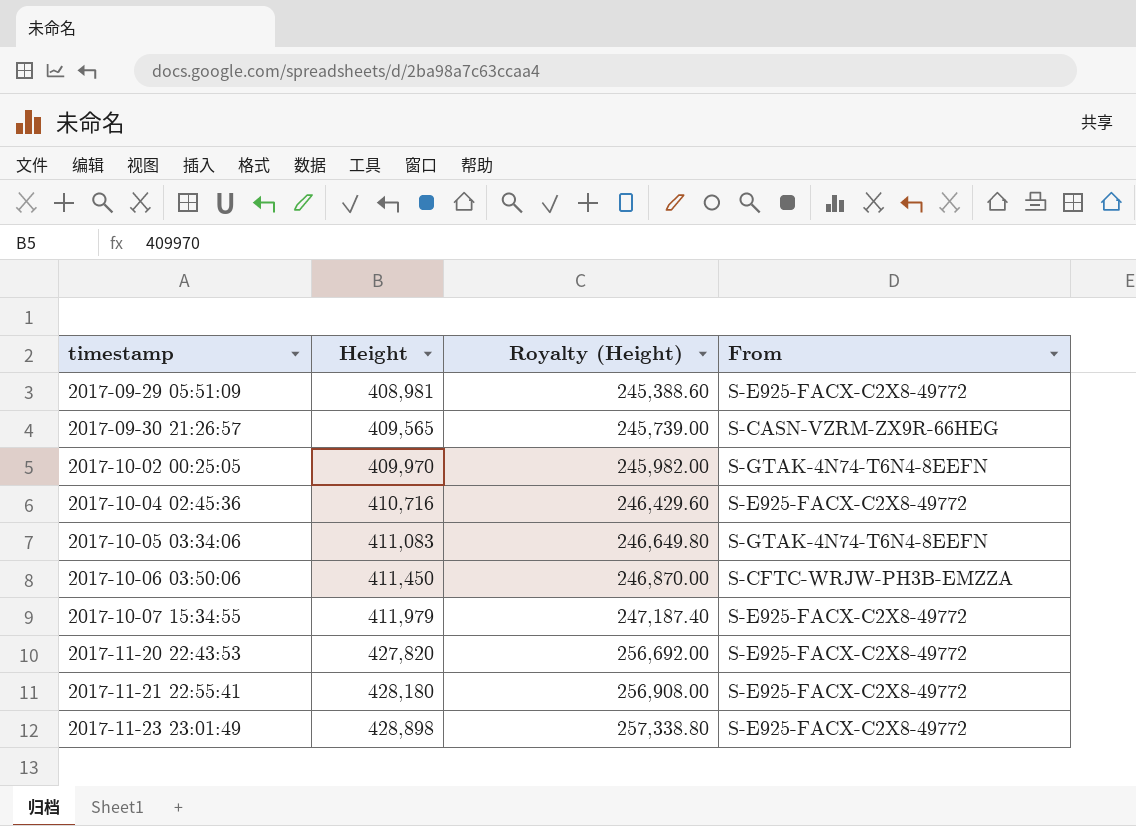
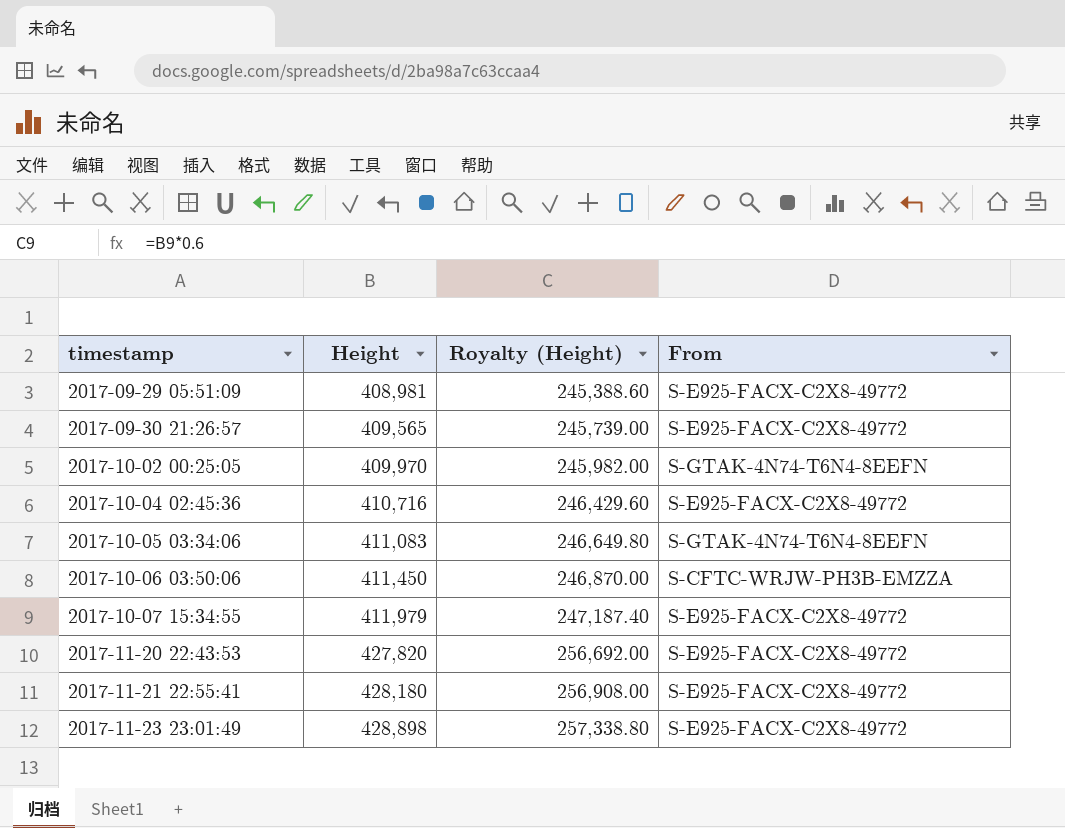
2017-09-30 21:26:57 | From: S-CASN-VZRM-ZX9R-66HEG -> S-E925-FACX-C2X8-49772

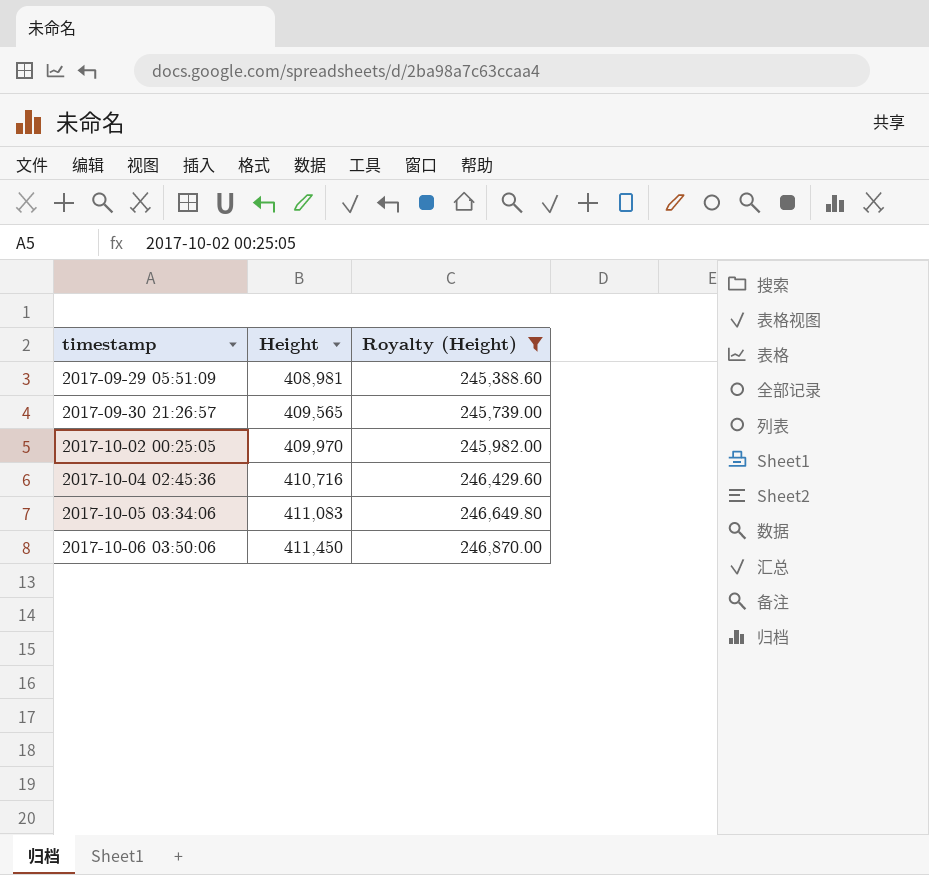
filter: none -> Royalty (Height) <= 246,870.00
column From | position: 4 -> none

